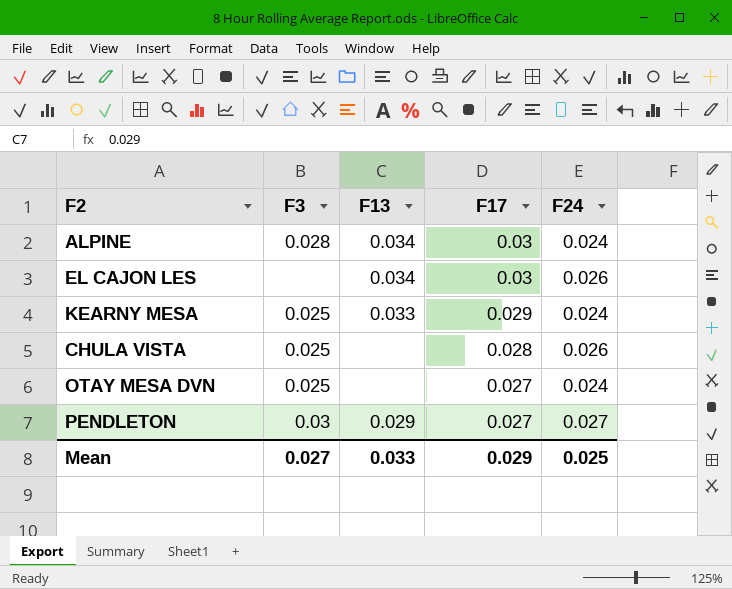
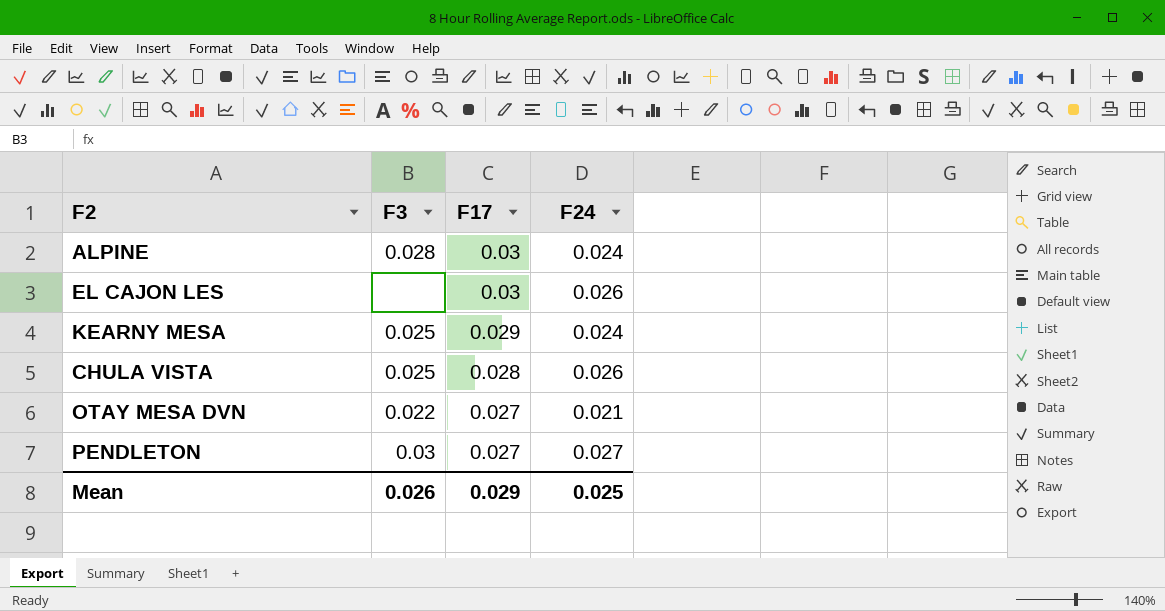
column F13 | position: 3 -> none
OTAY MESA DVN | F3: 0.025 -> 0.022
OTAY MESA DVN | F24: 0.024 -> 0.021
Mean | F3: 0.027 -> 0.026

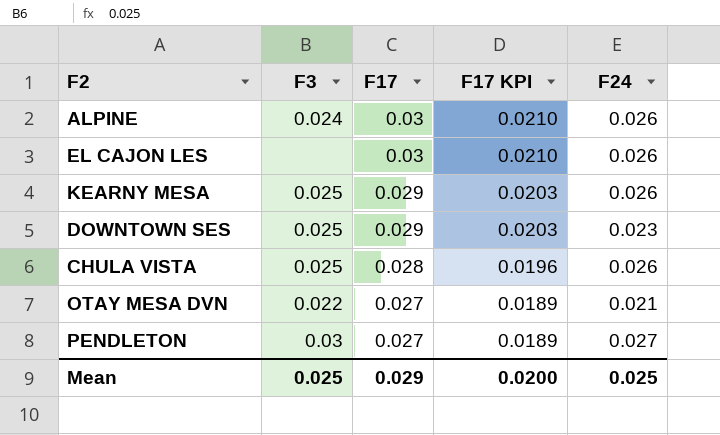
column F17 KPI | formula: none -> [F17] * 0.7
ALPINE | F3: 0.028 -> 0.024
ALPINE | F24: 0.024 -> 0.026
KEARNY MESA | F24: 0.024 -> 0.026
row DOWNTOWN SES: none -> 0.025 | 0.029 | 0.0203 | 0.023
Mean | F3: 0.026 -> 0.025

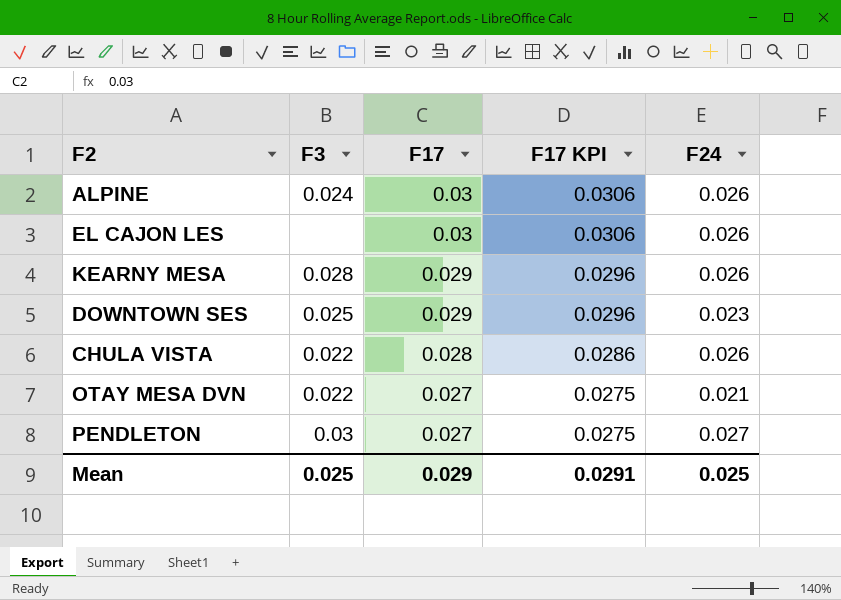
column F17 KPI | formula: [F17] * 0.7 -> [F17] * 1.02
KEARNY MESA | F3: 0.025 -> 0.028
CHULA VISTA | F3: 0.025 -> 0.022
Mean | F17 KPI: 0.0200 -> 0.0291

